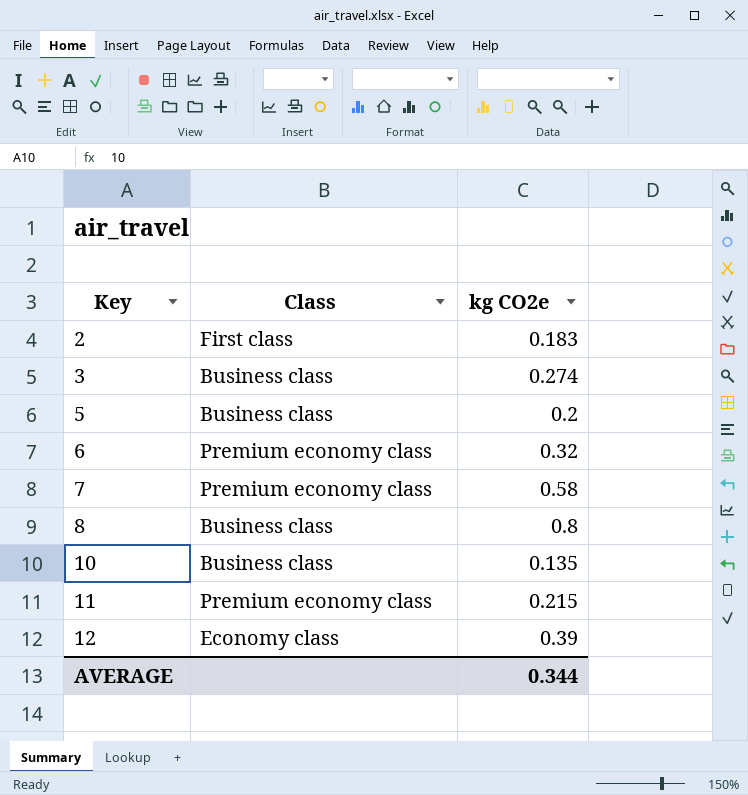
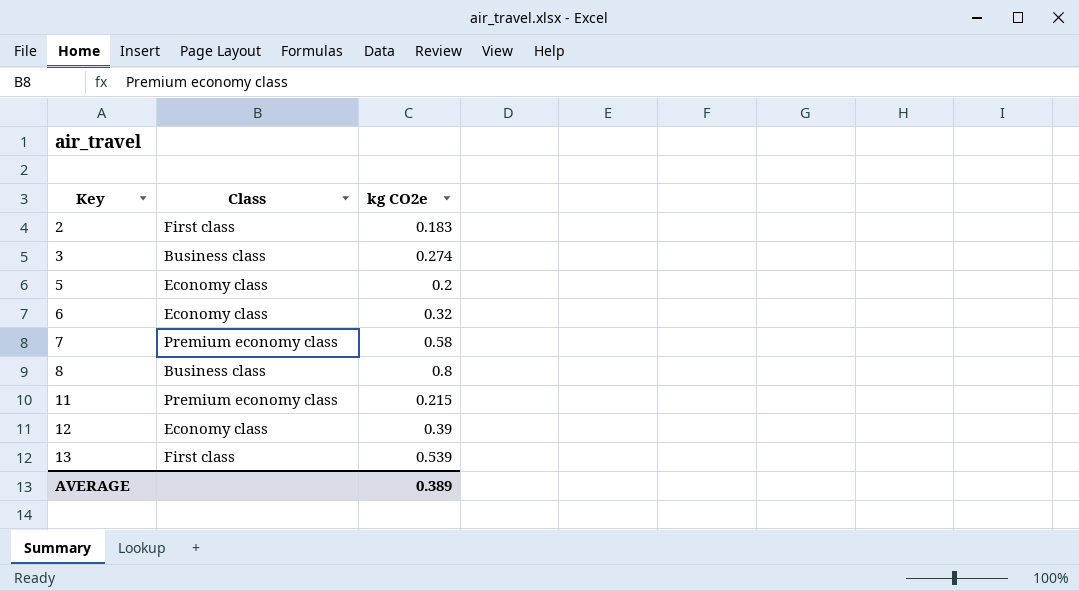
row 10: Business class | 0.135 -> none
5 | Class: Business class -> Economy class
6 | Class: Premium economy class -> Economy class
row 13: none -> First class | 0.539
AVERAGE | kg CO2e: 0.344 -> 0.389

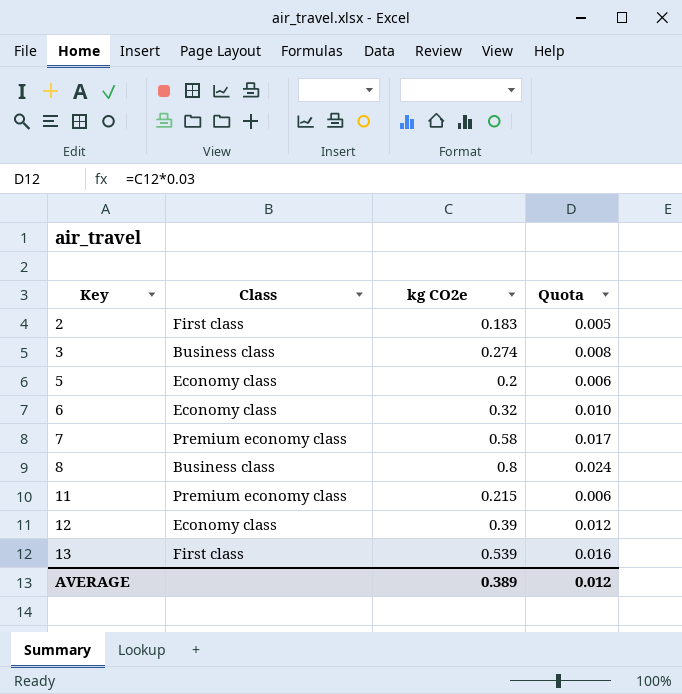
column Quota | formula: none -> [kg CO2e] * 0.03

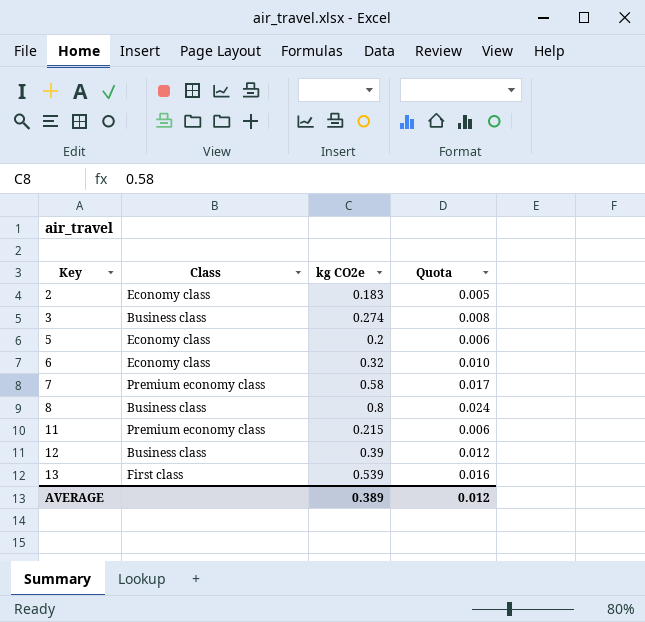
2 | Class: First class -> Economy class
12 | Class: Economy class -> Business class

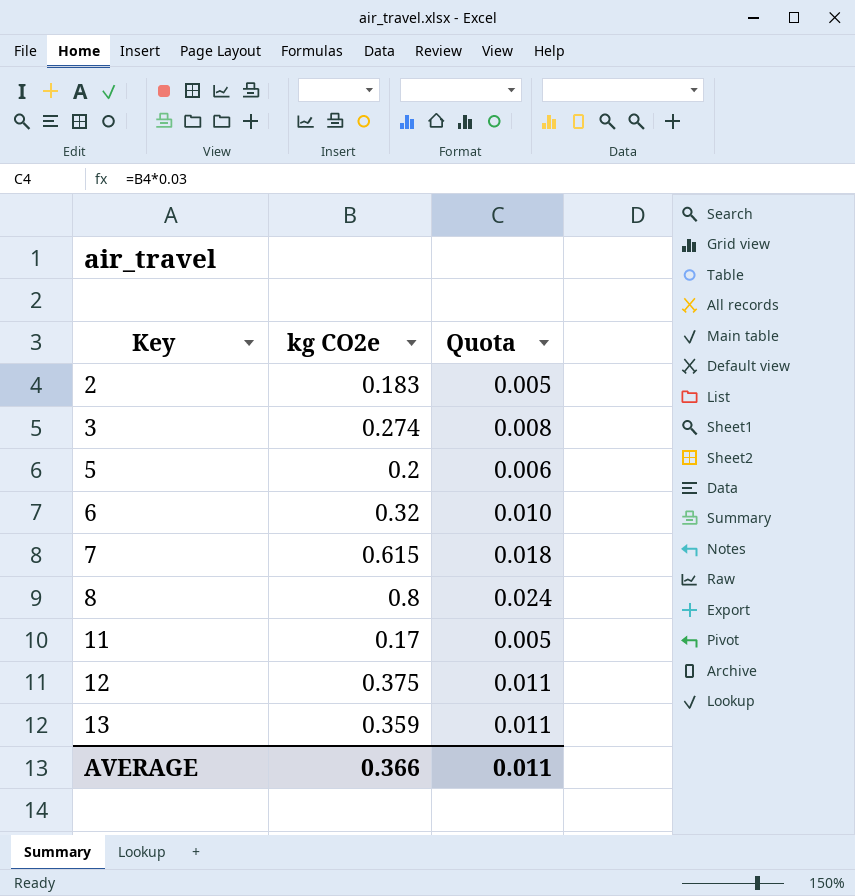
column Class | position: 2 -> none
7 | kg CO2e: 0.58 -> 0.615
7 | Quota: 0.017 -> 0.018
11 | kg CO2e: 0.215 -> 0.17
11 | Quota: 0.006 -> 0.005
12 | kg CO2e: 0.39 -> 0.375
12 | Quota: 0.012 -> 0.011
13 | kg CO2e: 0.539 -> 0.359
13 | Quota: 0.016 -> 0.011
AVERAGE | kg CO2e: 0.389 -> 0.366
AVERAGE | Quota: 0.012 -> 0.011

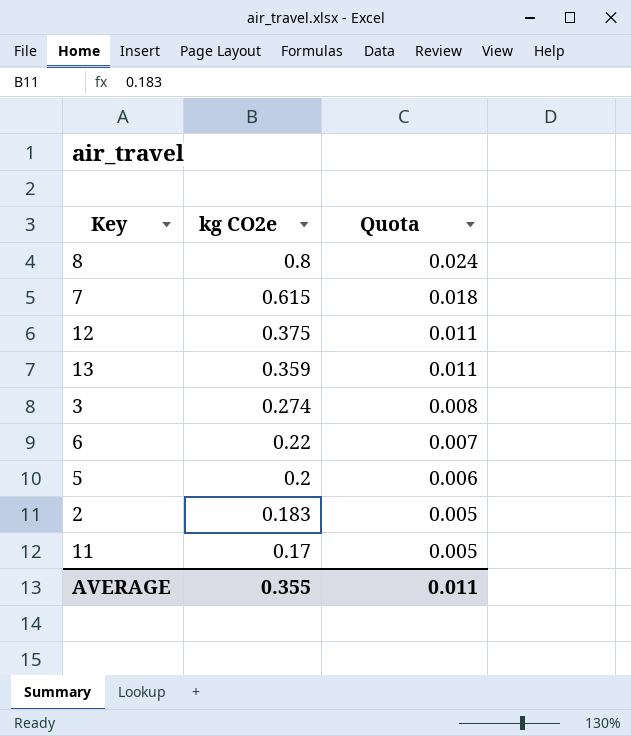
row order: Key ascending -> kg CO2e descending
6 | kg CO2e: 0.32 -> 0.22
6 | Quota: 0.010 -> 0.007
AVERAGE | kg CO2e: 0.366 -> 0.355

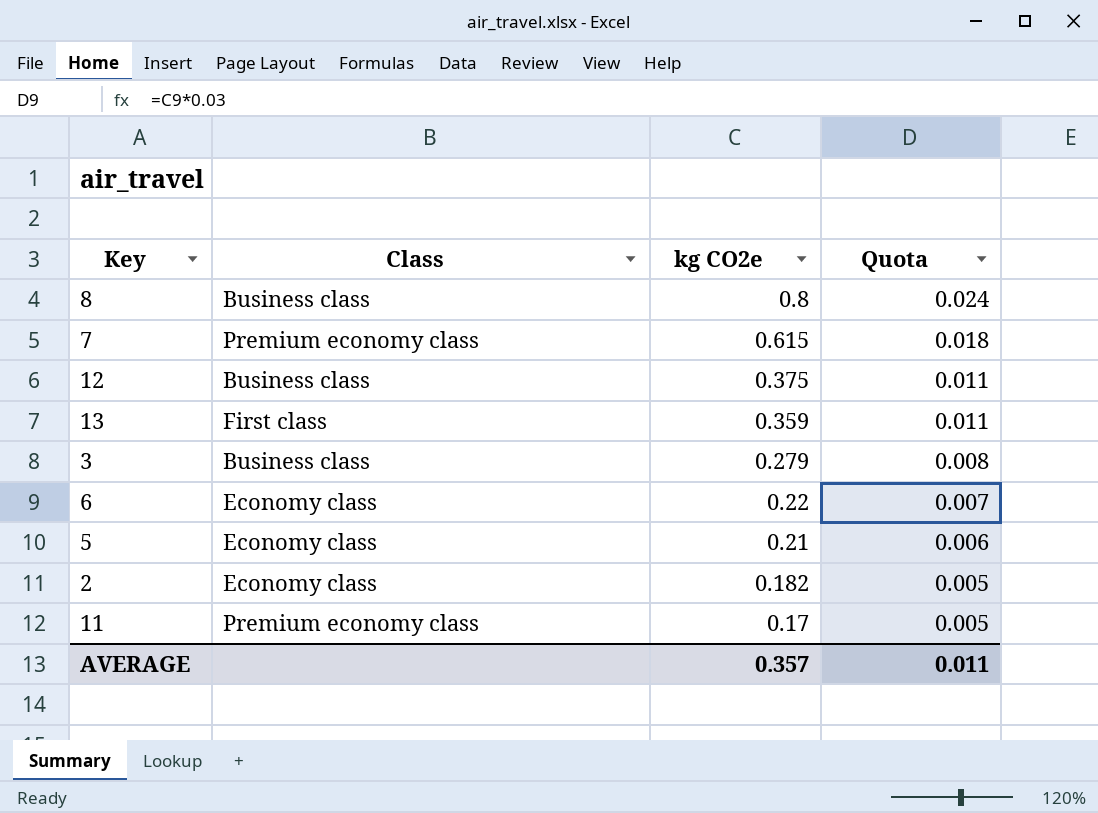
column Class | position: none -> 2
3 | kg CO2e: 0.274 -> 0.279
5 | kg CO2e: 0.2 -> 0.21
2 | kg CO2e: 0.183 -> 0.182
AVERAGE | kg CO2e: 0.355 -> 0.357

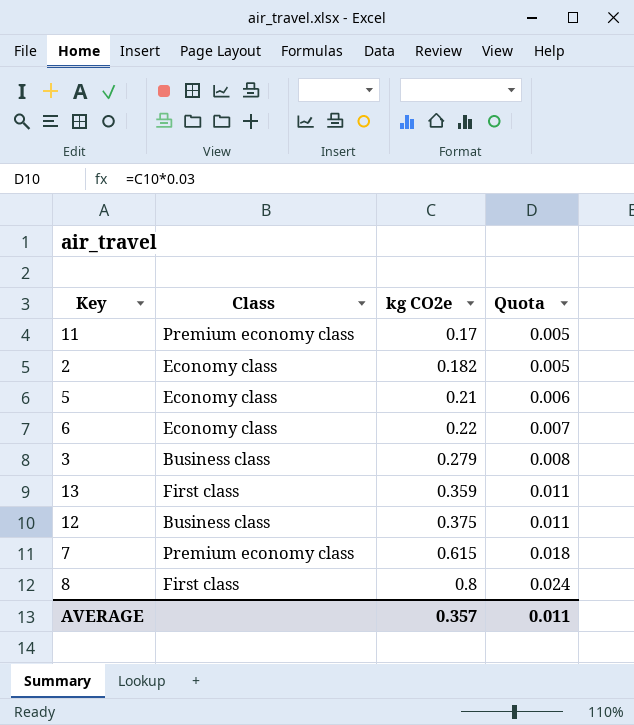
row order: kg CO2e descending -> kg CO2e ascending
8 | Class: Business class -> First class

